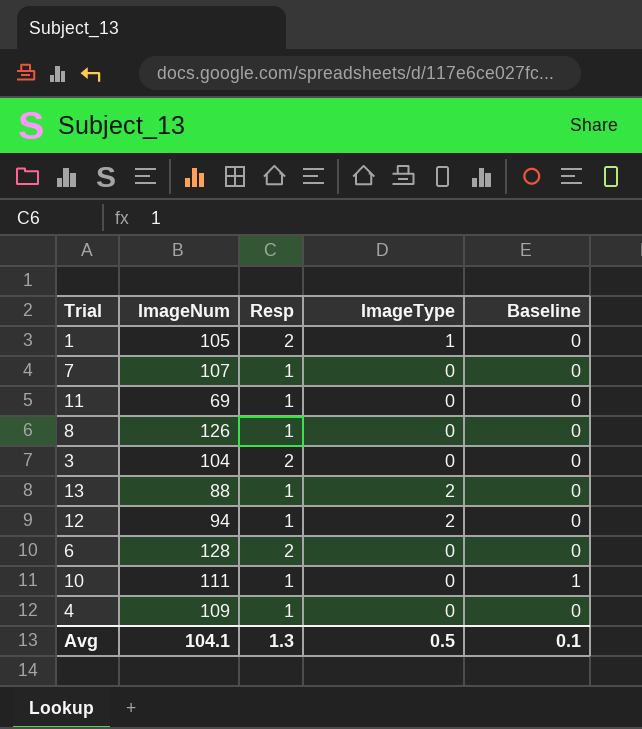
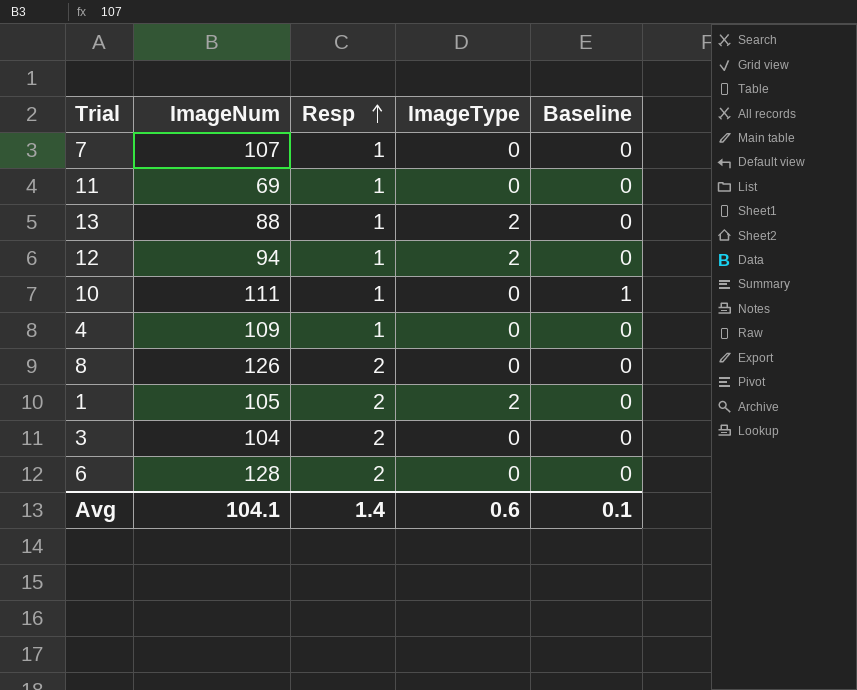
row order: none -> Resp ascending
8 | Resp: 1 -> 2
1 | ImageType: 1 -> 2
Avg | Resp: 1.3 -> 1.4
Avg | ImageType: 0.5 -> 0.6

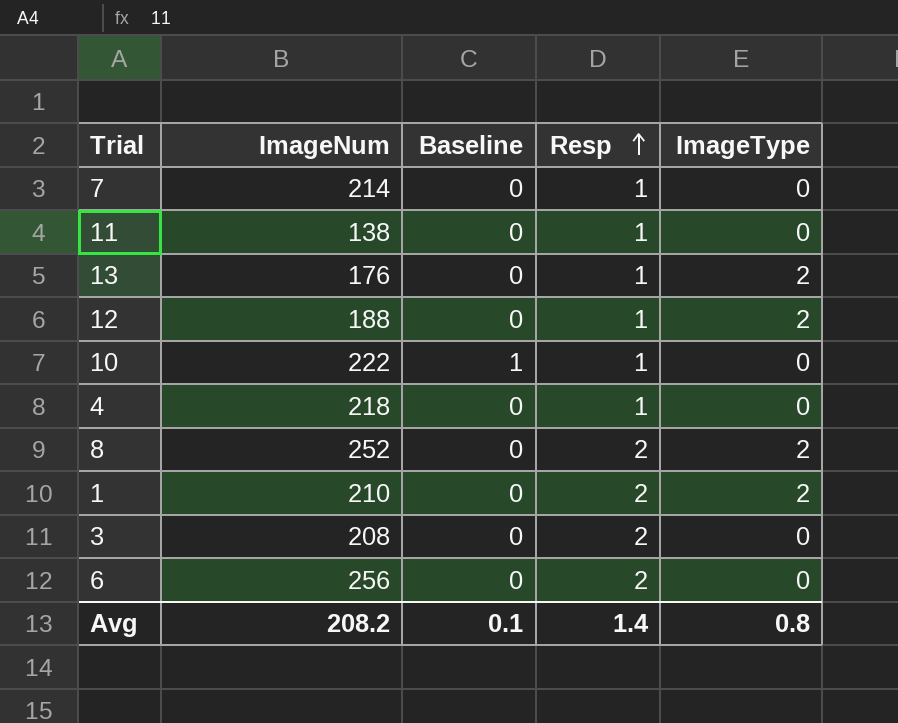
column Baseline | position: 5 -> 3
7 | ImageNum: 107 -> 214
11 | ImageNum: 69 -> 138
13 | ImageNum: 88 -> 176
12 | ImageNum: 94 -> 188
10 | ImageNum: 111 -> 222
4 | ImageNum: 109 -> 218
8 | ImageNum: 126 -> 252
8 | ImageType: 0 -> 2
1 | ImageNum: 105 -> 210
3 | ImageNum: 104 -> 208
6 | ImageNum: 128 -> 256
Avg | ImageNum: 104.1 -> 208.2
Avg | ImageType: 0.6 -> 0.8

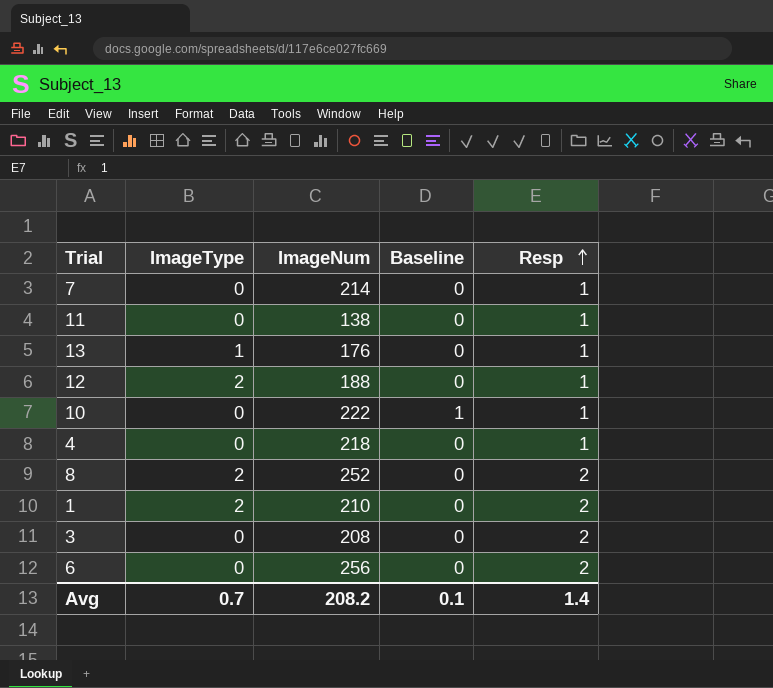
column ImageType | position: 5 -> 2
13 | ImageType: 2 -> 1
Avg | ImageType: 0.8 -> 0.7

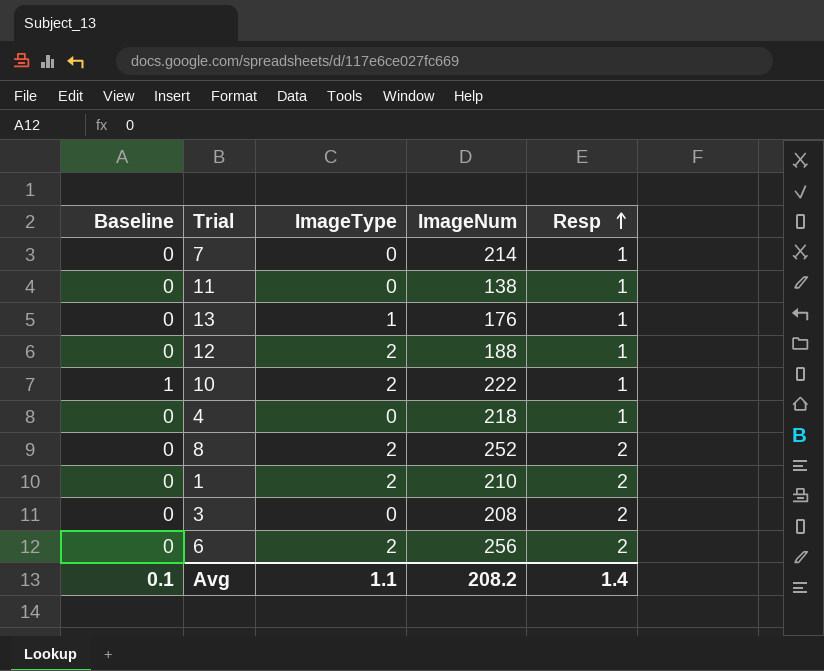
column Baseline | position: 4 -> 1
10 | ImageType: 0 -> 2
6 | ImageType: 0 -> 2
Avg | ImageType: 0.7 -> 1.1

